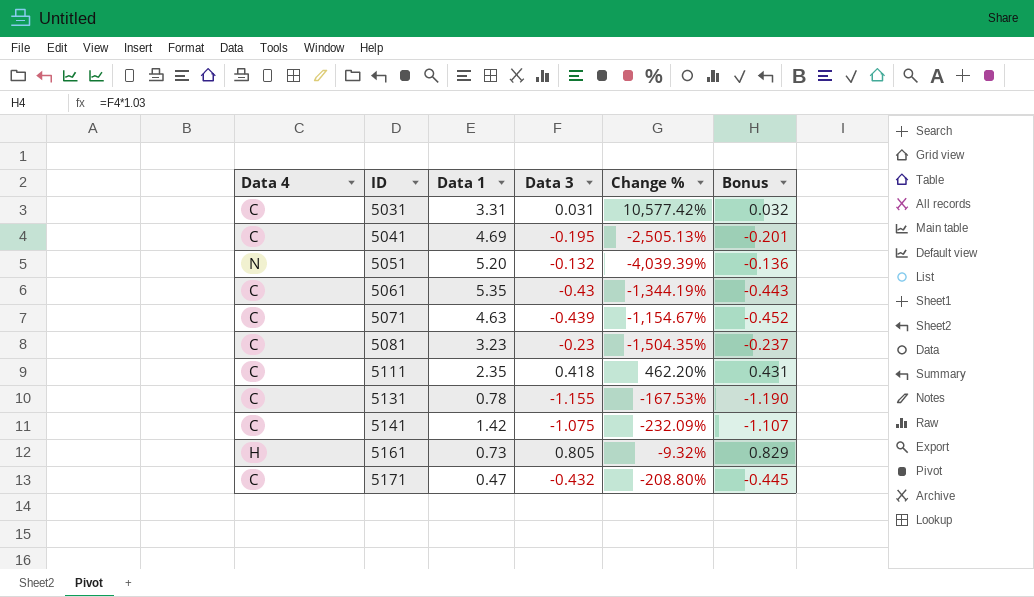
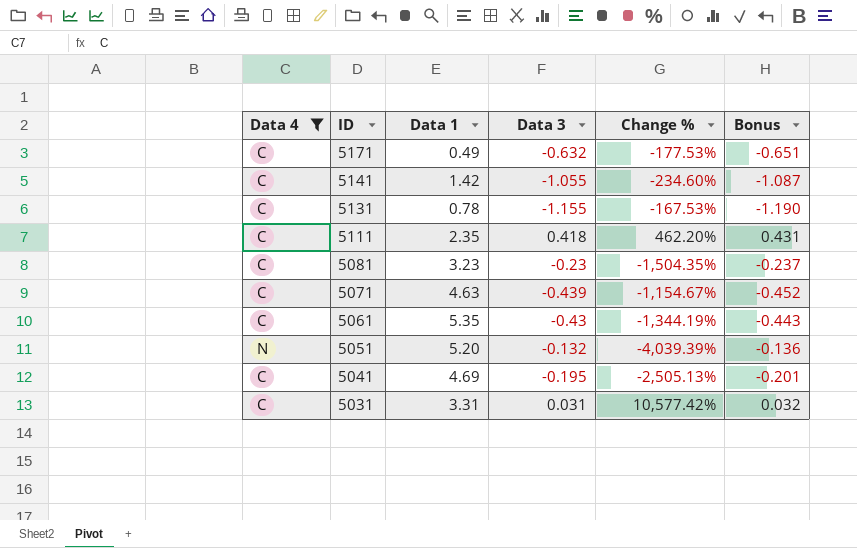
filter: none -> Data 4 != H
row order: ID ascending -> ID descending
5171 | Data 1: 0.47 -> 0.49
5171 | Data 3: -0.432 -> -0.632
5171 | Change %: -208.80% -> -177.53%
5171 | Bonus: -0.445 -> -0.651
5141 | Data 3: -1.075 -> -1.055
5141 | Change %: -232.09% -> -234.60%
5141 | Bonus: -1.107 -> -1.087

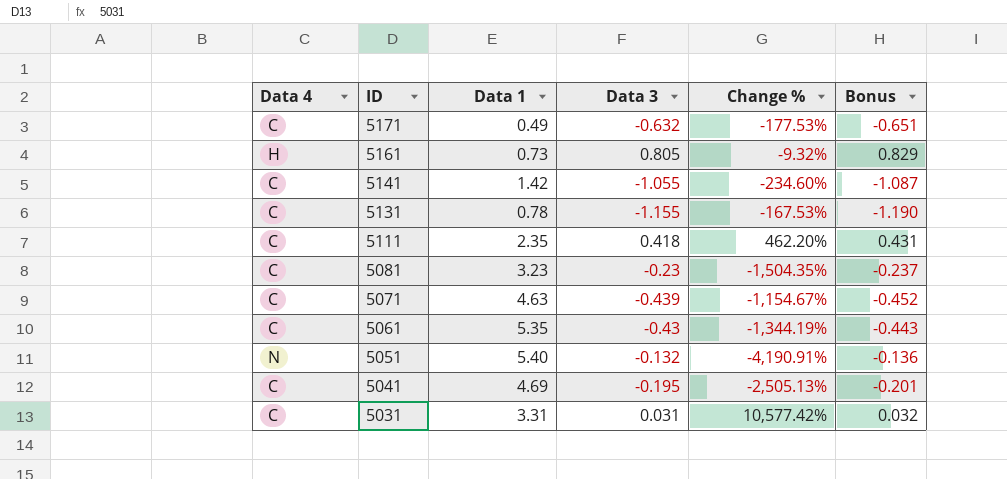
filter: Data 4 != H -> none
5051 | Data 1: 5.20 -> 5.40
5051 | Change %: -4,039.39% -> -4,190.91%

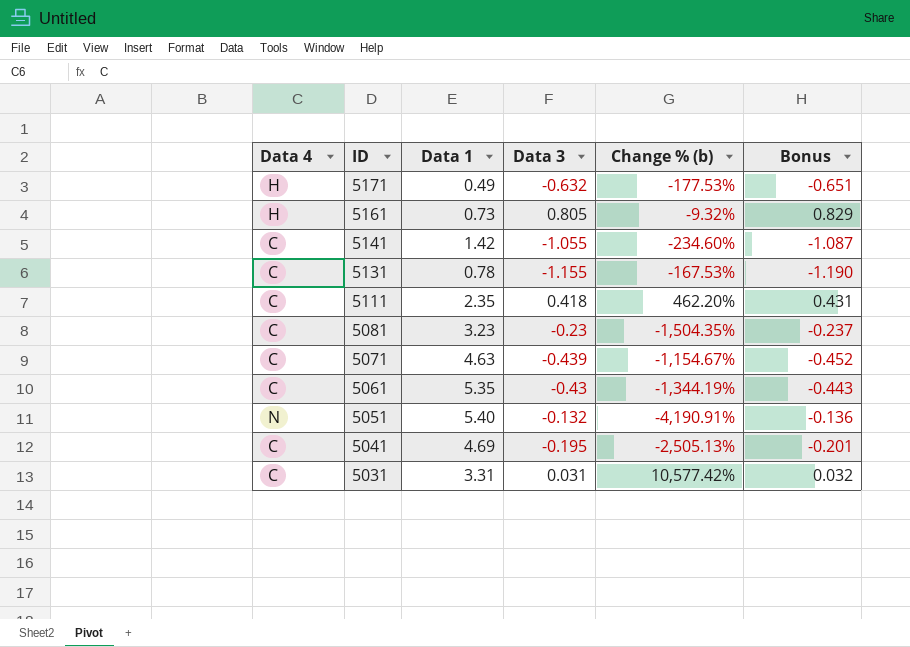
column name: Change % -> Change % (b)
5171 | Data 4: C -> H

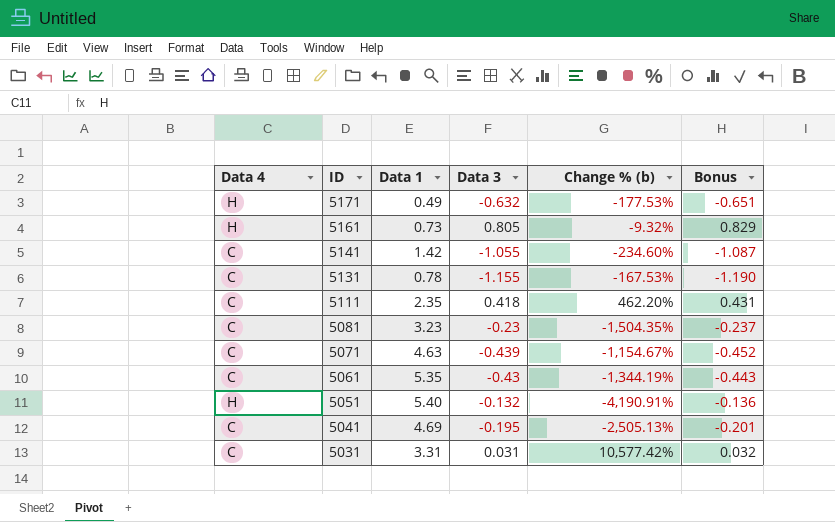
5051 | Data 4: N -> H

